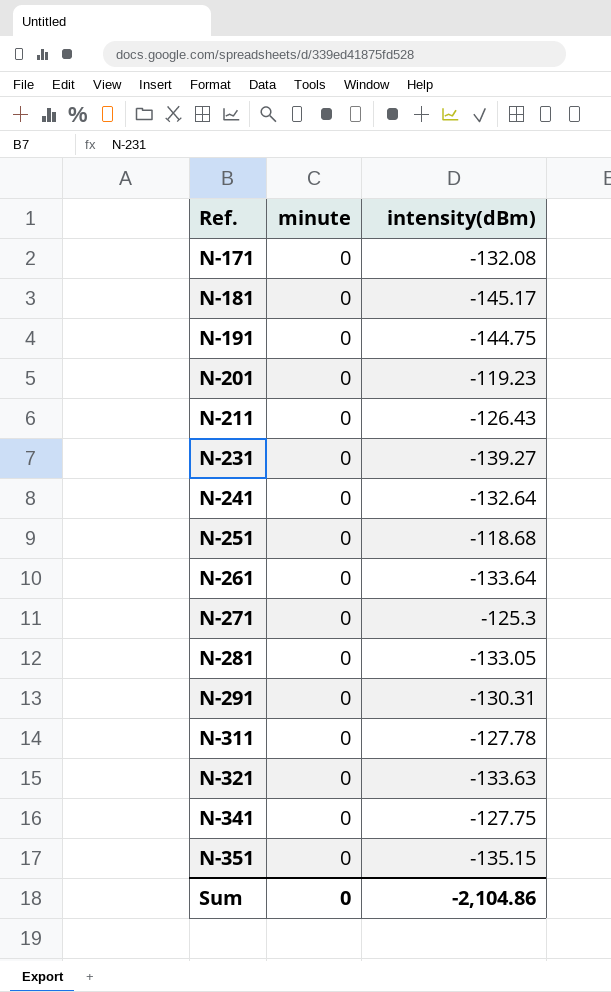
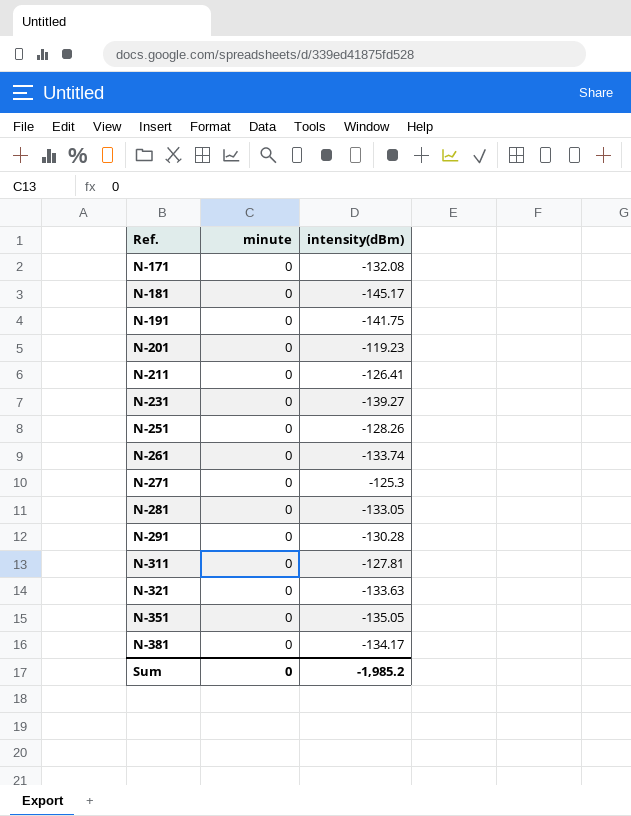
row N-241: 0 | -132.64 -> none
row N-341: 0 | -127.75 -> none
N-191 | intensity(dBm): -144.75 -> -141.75
N-211 | intensity(dBm): -126.43 -> -126.41
N-251 | intensity(dBm): -118.68 -> -128.26
N-261 | intensity(dBm): -133.64 -> -133.74
N-291 | intensity(dBm): -130.31 -> -130.28
N-311 | intensity(dBm): -127.78 -> -127.81
N-351 | intensity(dBm): -135.15 -> -135.05
row N-381: none -> 0 | -134.17
Sum | intensity(dBm): -2,104.86 -> -1,985.2

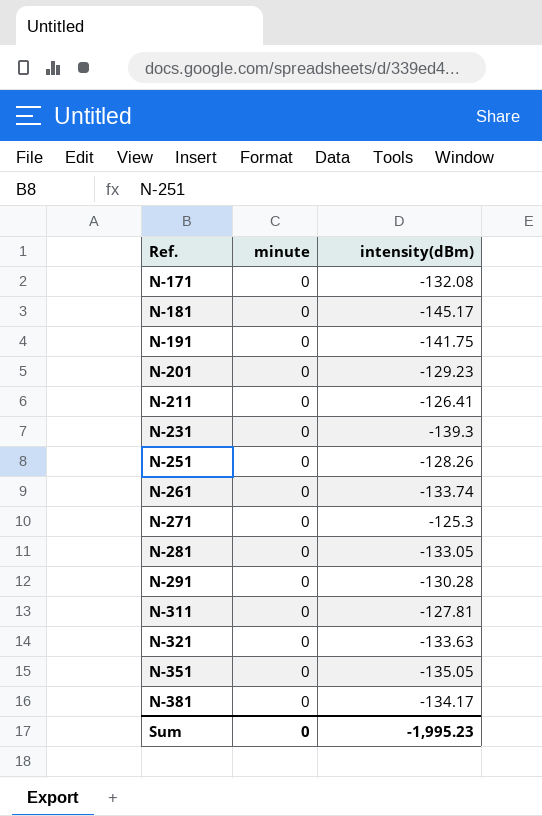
N-201 | intensity(dBm): -119.23 -> -129.23
N-231 | intensity(dBm): -139.27 -> -139.3
Sum | intensity(dBm): -1,985.2 -> -1,995.23

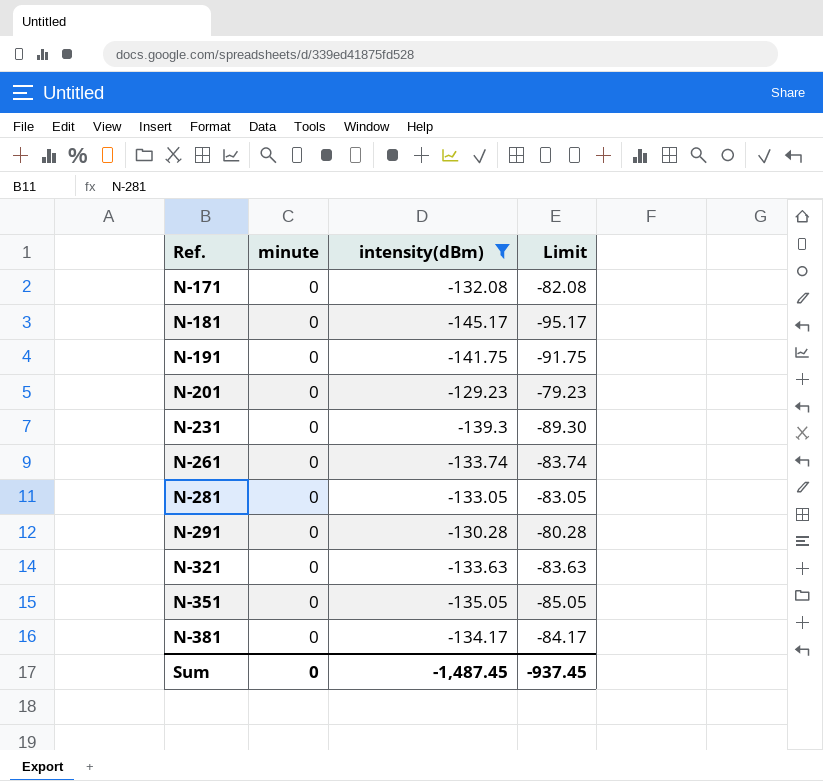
filter: none -> intensity(dBm) <= -129.23
column Limit | formula: none -> [intensity(dBm)] + 50
Sum | intensity(dBm): -1,995.23 -> -1,487.45

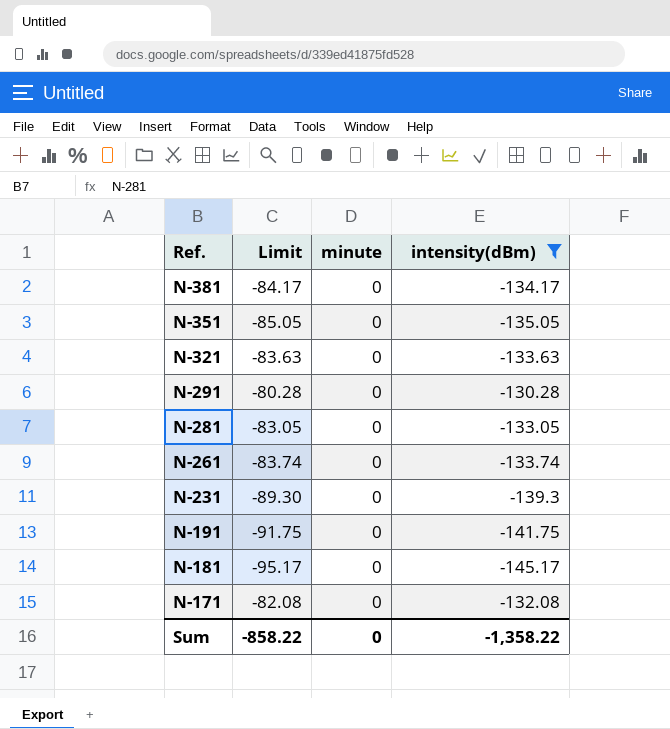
row order: Ref. ascending -> Ref. descending
column Limit | position: 4 -> 2
row N-201: 0 | -129.23 | -79.23 -> none
Sum | Limit: -937.45 -> -858.22
Sum | intensity(dBm): -1,487.45 -> -1,358.22

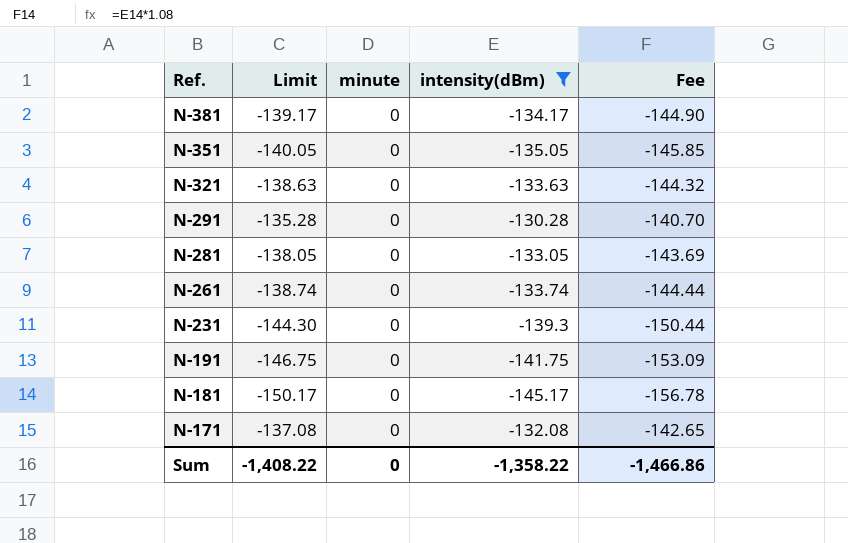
column Limit | formula: [intensity(dBm)] + 50 -> [intensity(dBm)] - 5
column Fee | formula: none -> [intensity(dBm)] * 1.08
Sum | Limit: -858.22 -> -1,408.22

